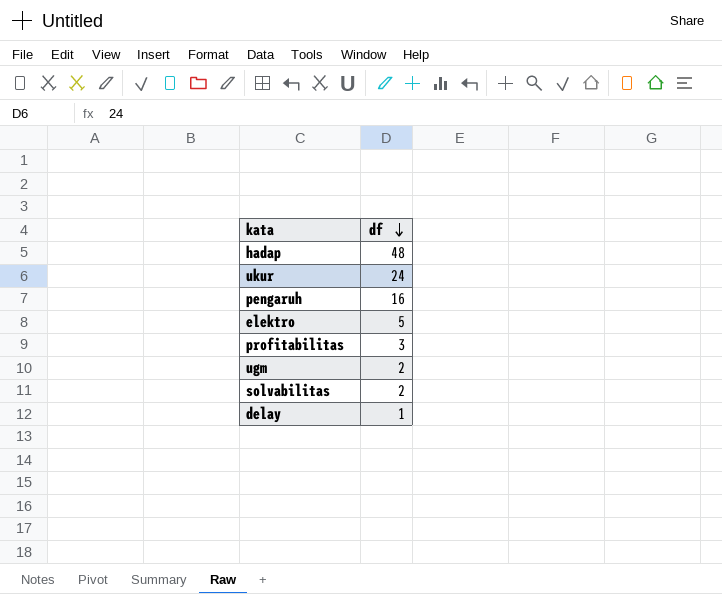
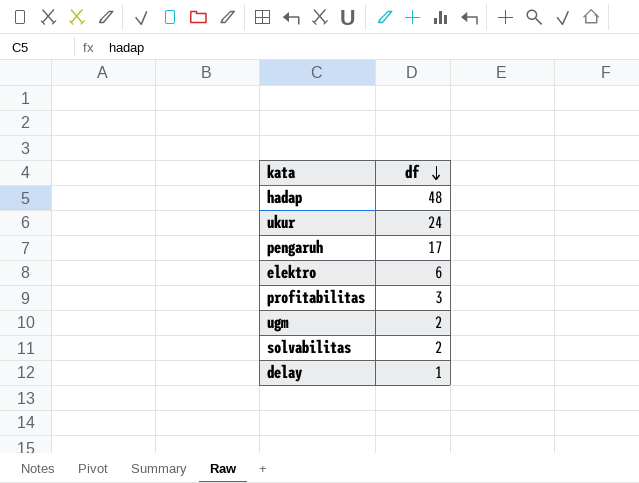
pengaruh | df: 16 -> 17
elektro | df: 5 -> 6

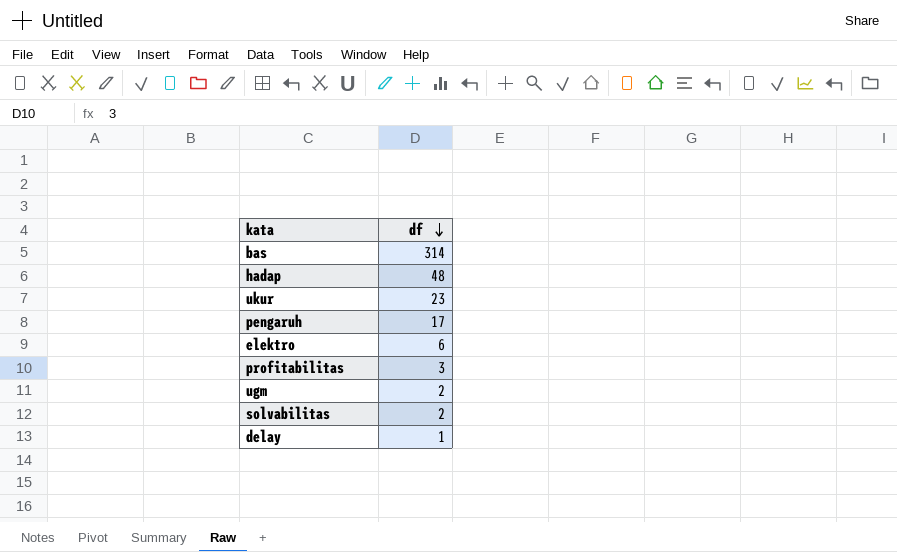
row bas: none -> 314
ukur | df: 24 -> 23

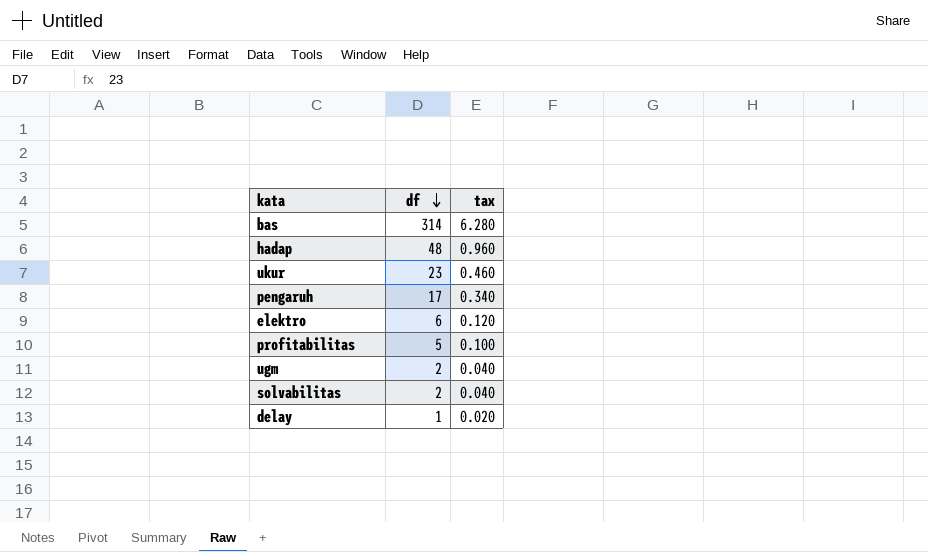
column tax | formula: none -> [df] * 0.02
profitabilitas | df: 3 -> 5

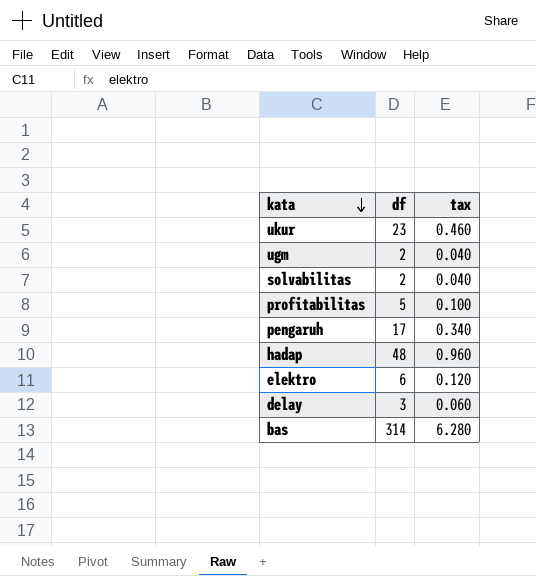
row order: df descending -> kata descending
delay | df: 1 -> 3
delay | tax: 0.020 -> 0.060

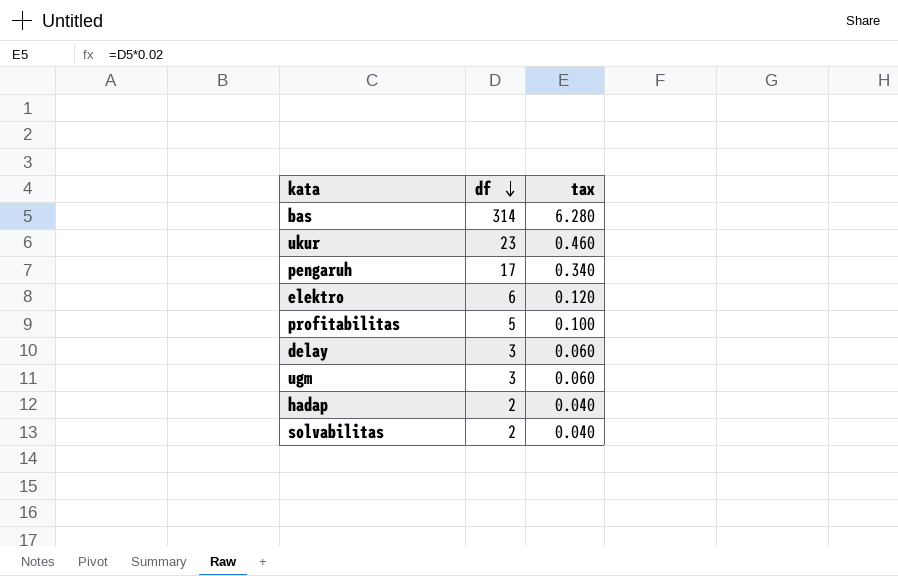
row order: kata descending -> df descending
ugm | df: 2 -> 3
ugm | tax: 0.040 -> 0.060
hadap | df: 48 -> 2
hadap | tax: 0.960 -> 0.040

